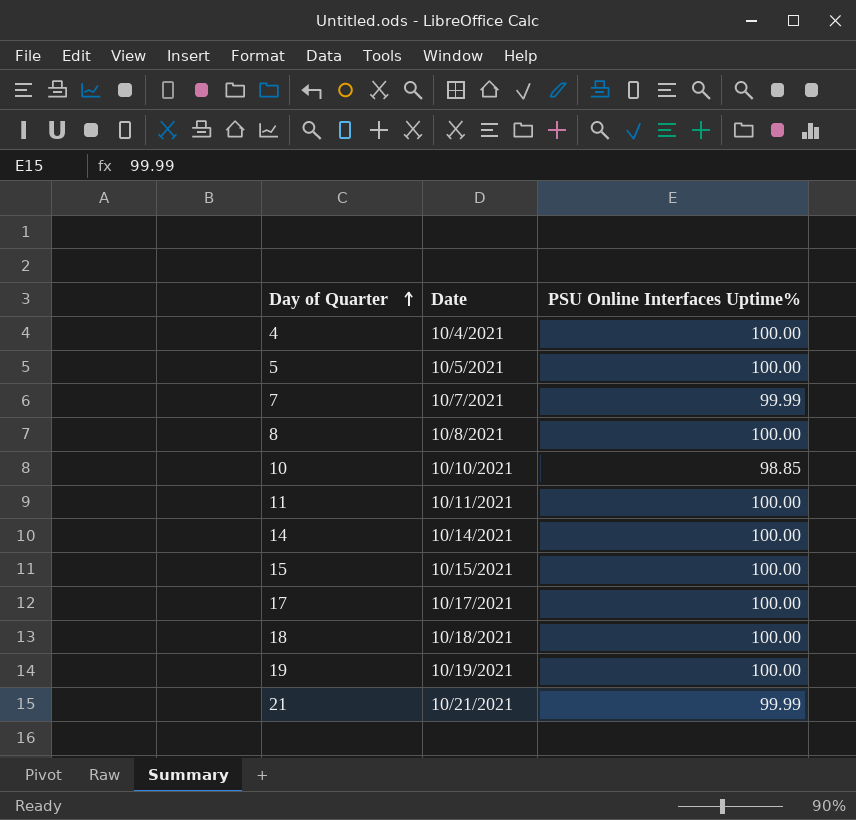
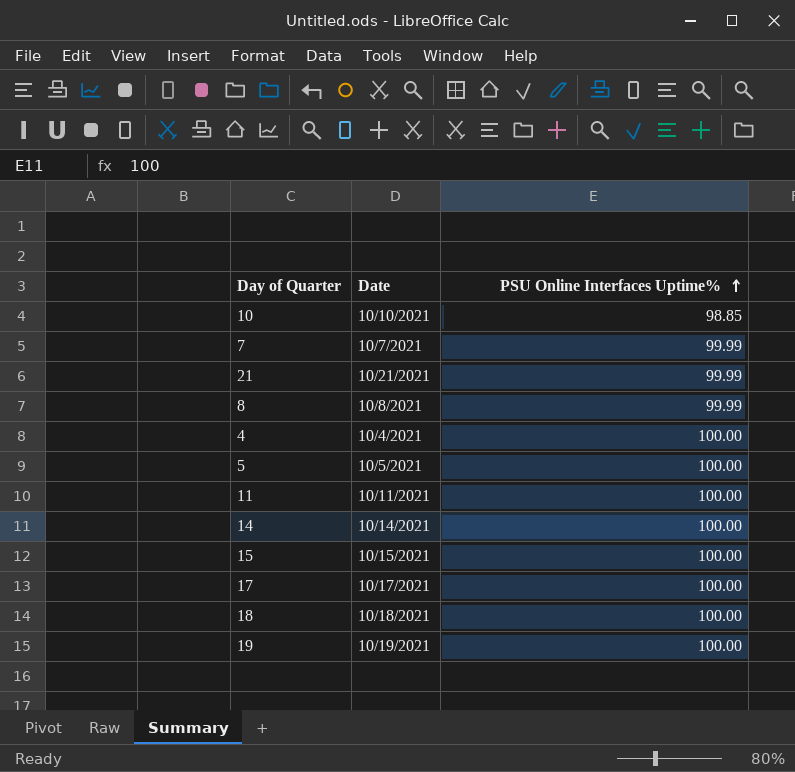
row order: Day of Quarter ascending -> PSU Online Interfaces Uptime% ascending
8 | PSU Online Interfaces Uptime%: 100.00 -> 99.99

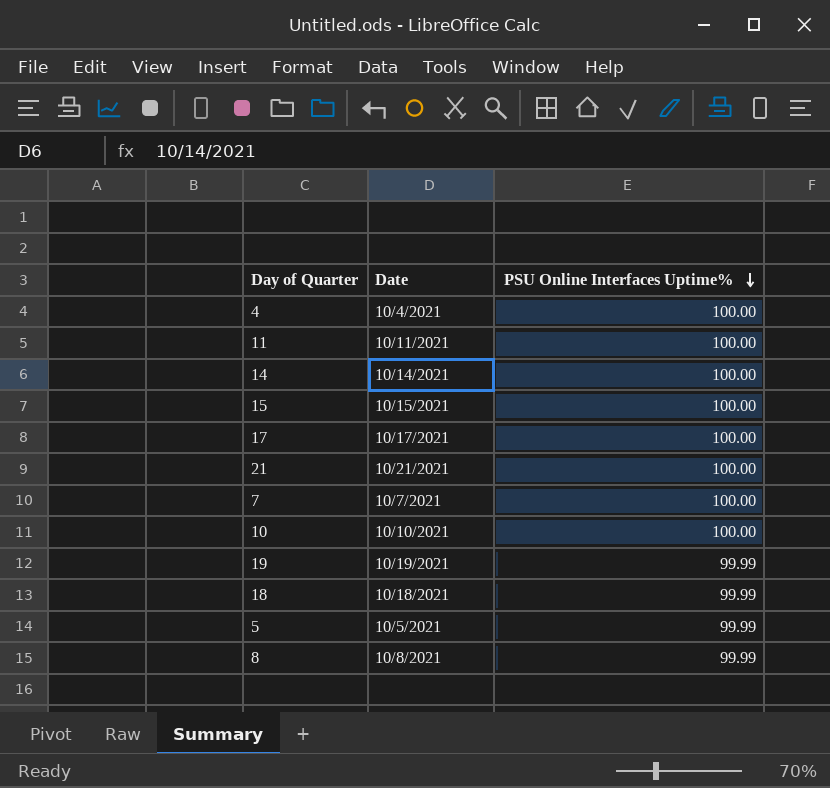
row order: PSU Online Interfaces Uptime% ascending -> PSU Online Interfaces Uptime% descending
21 | PSU Online Interfaces Uptime%: 99.99 -> 100.00
7 | PSU Online Interfaces Uptime%: 99.99 -> 100.00
10 | PSU Online Interfaces Uptime%: 98.85 -> 100.00
19 | PSU Online Interfaces Uptime%: 100.00 -> 99.99
18 | PSU Online Interfaces Uptime%: 100.00 -> 99.99
5 | PSU Online Interfaces Uptime%: 100.00 -> 99.99

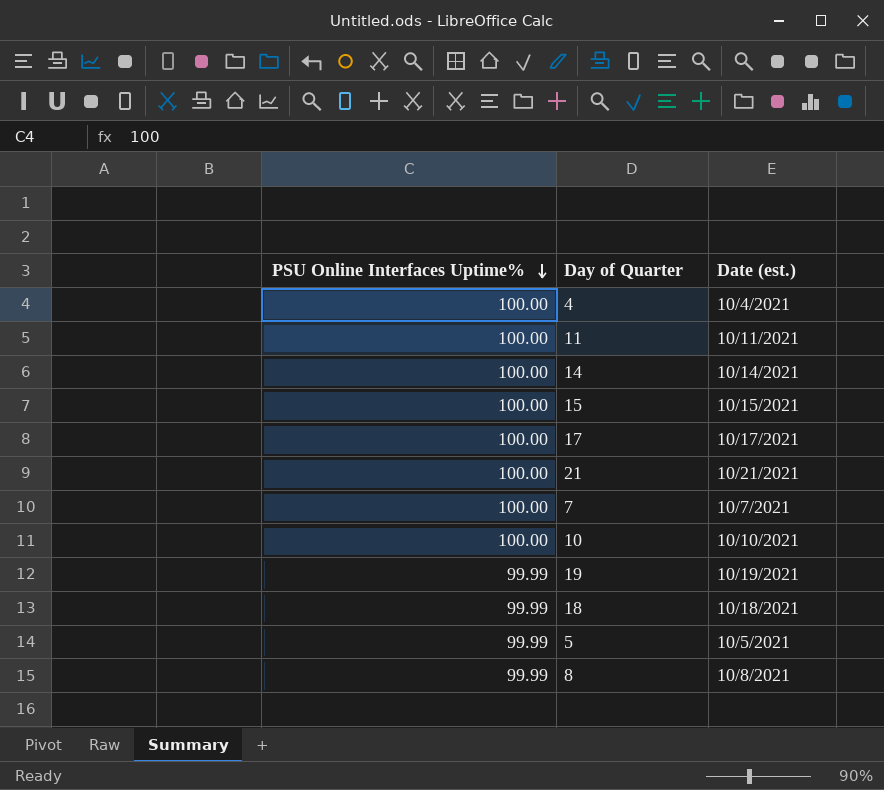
column PSU Online Interfaces Uptime% | position: 3 -> 1
column name: Date -> Date (est.)

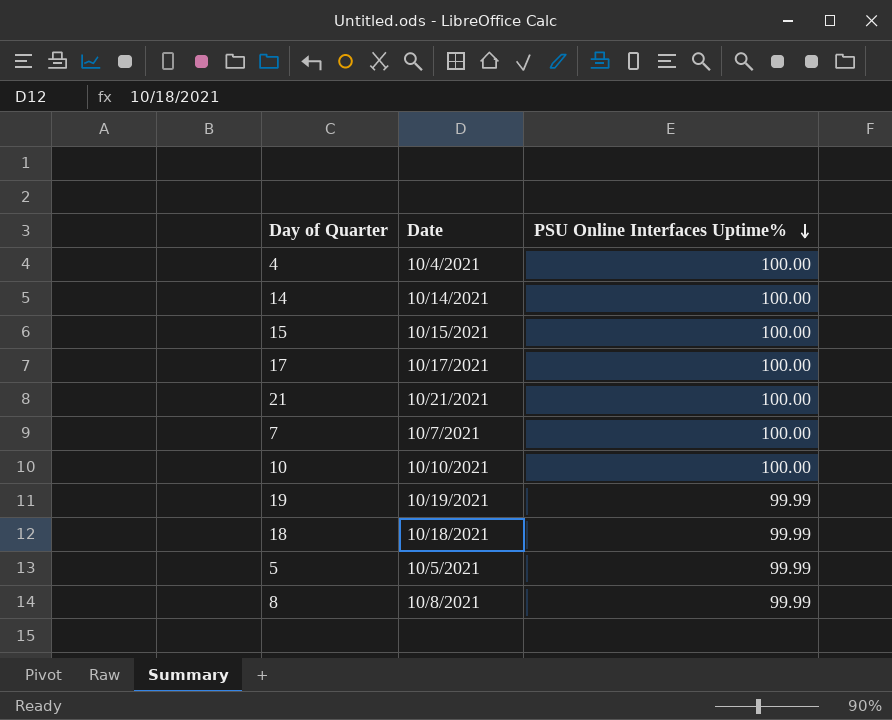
column name: Date (est.) -> Date
column PSU Online Interfaces Uptime% | position: 1 -> 3
row 11: 100.00 | 10/11/2021 -> none

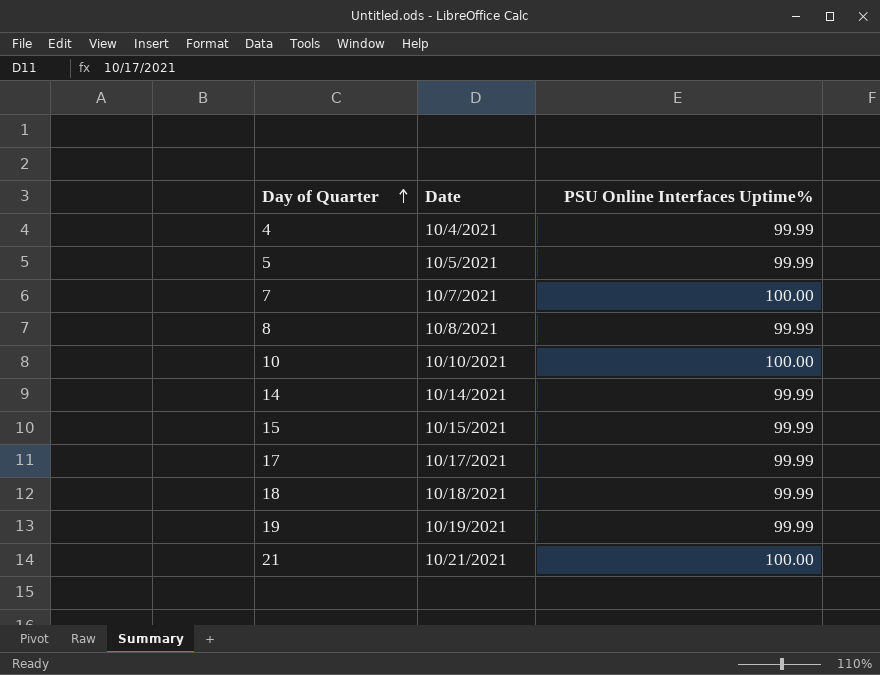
row order: PSU Online Interfaces Uptime% descending -> Day of Quarter ascending
4 | PSU Online Interfaces Uptime%: 100.00 -> 99.99
14 | PSU Online Interfaces Uptime%: 100.00 -> 99.99
15 | PSU Online Interfaces Uptime%: 100.00 -> 99.99
17 | PSU Online Interfaces Uptime%: 100.00 -> 99.99

